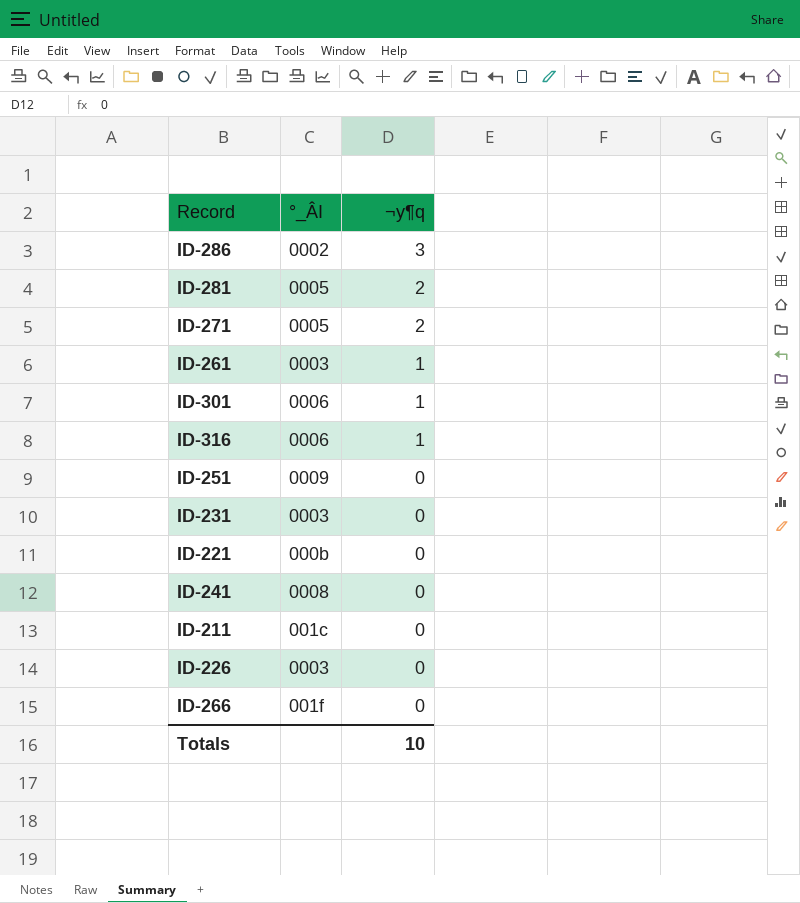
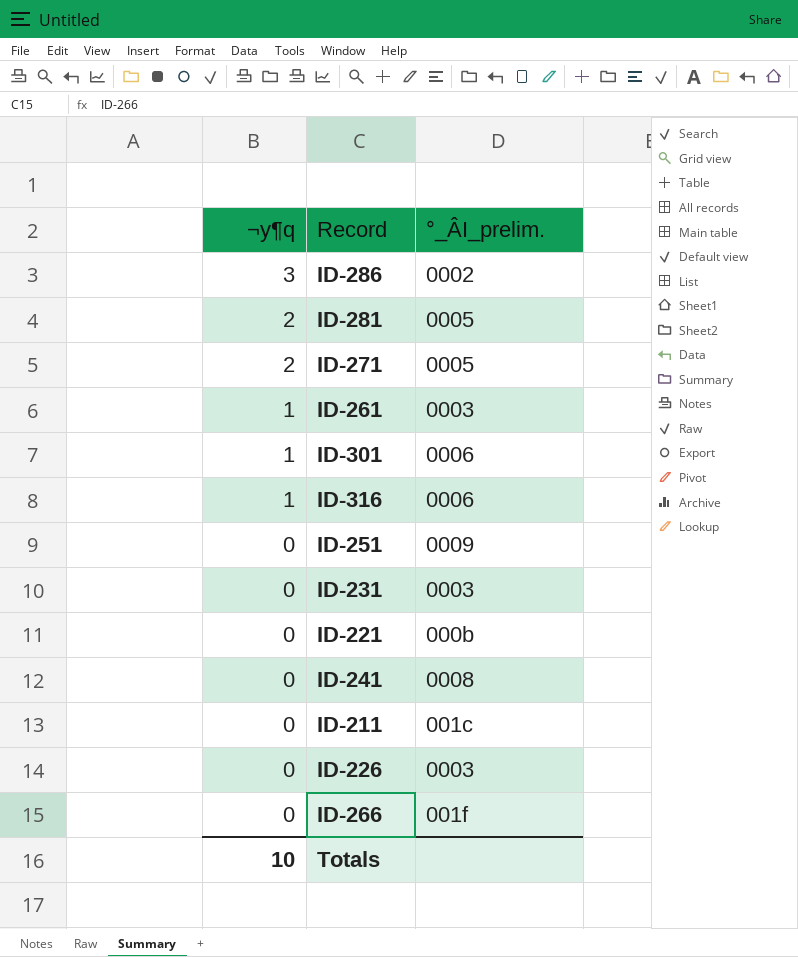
column ¬y¶q | position: 3 -> 1
column name: °_ÂI -> °_ÂI_prelim.

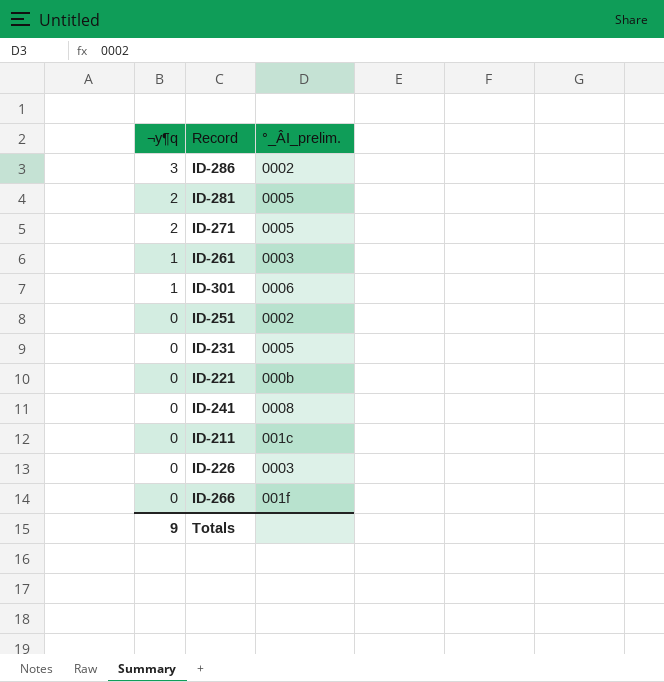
row ID-316: 1 | 0006 -> none
ID-251 | °_ÂI_prelim.: 0009 -> 0002
ID-231 | °_ÂI_prelim.: 0003 -> 0005
Totals | ¬y¶q: 10 -> 9

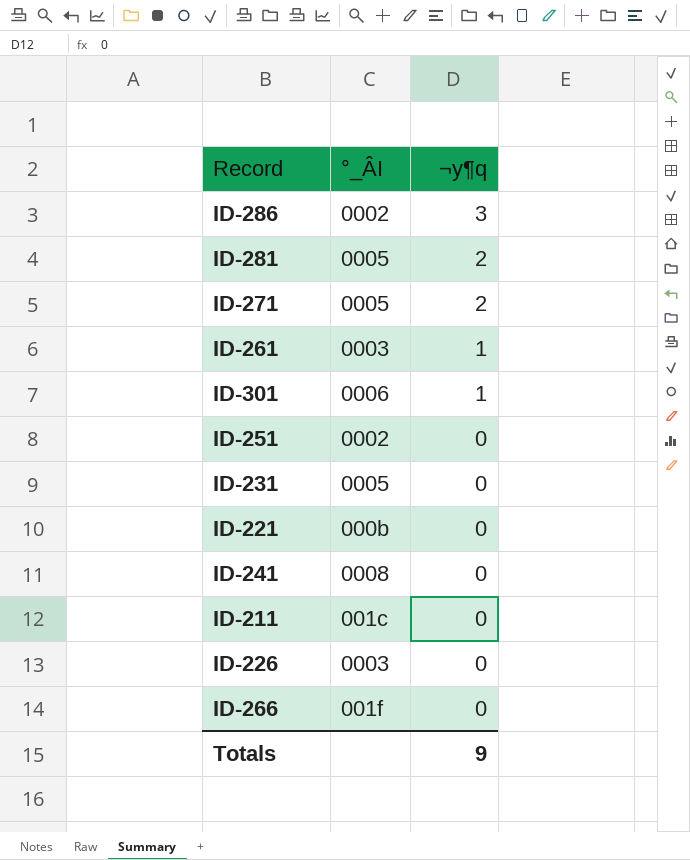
column name: °_ÂI_prelim. -> °_ÂI
column ¬y¶q | position: 1 -> 3

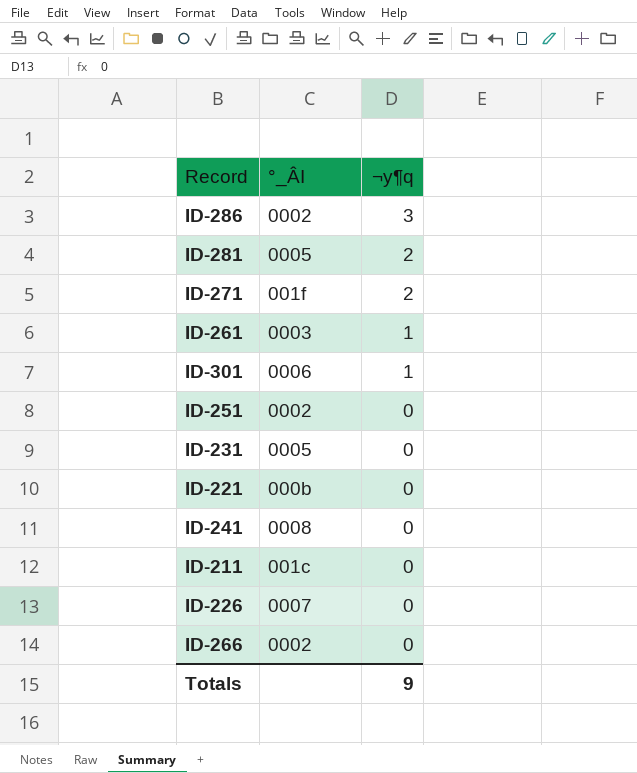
ID-271 | °_ÂI: 0005 -> 001f
ID-226 | °_ÂI: 0003 -> 0007
ID-266 | °_ÂI: 001f -> 0002

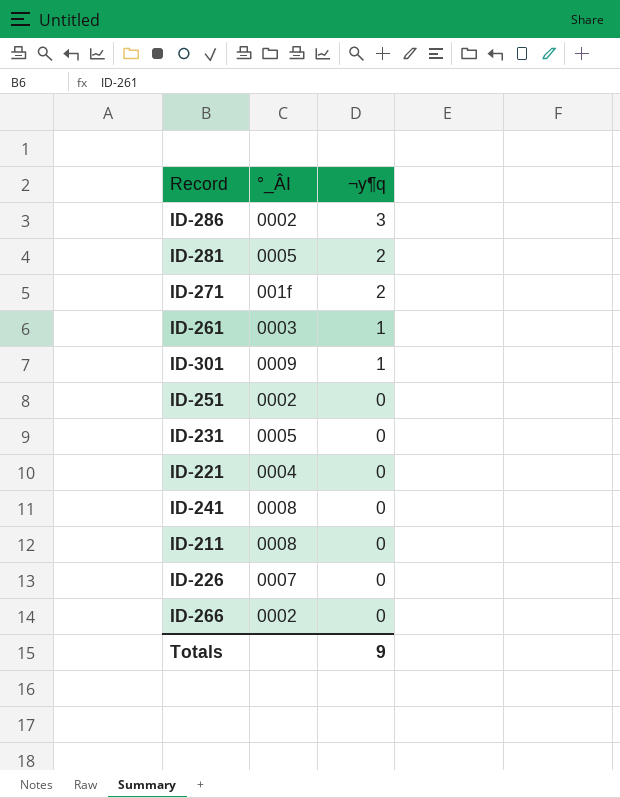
ID-301 | °_ÂI: 0006 -> 0009
ID-221 | °_ÂI: 000b -> 0004
ID-211 | °_ÂI: 001c -> 0008

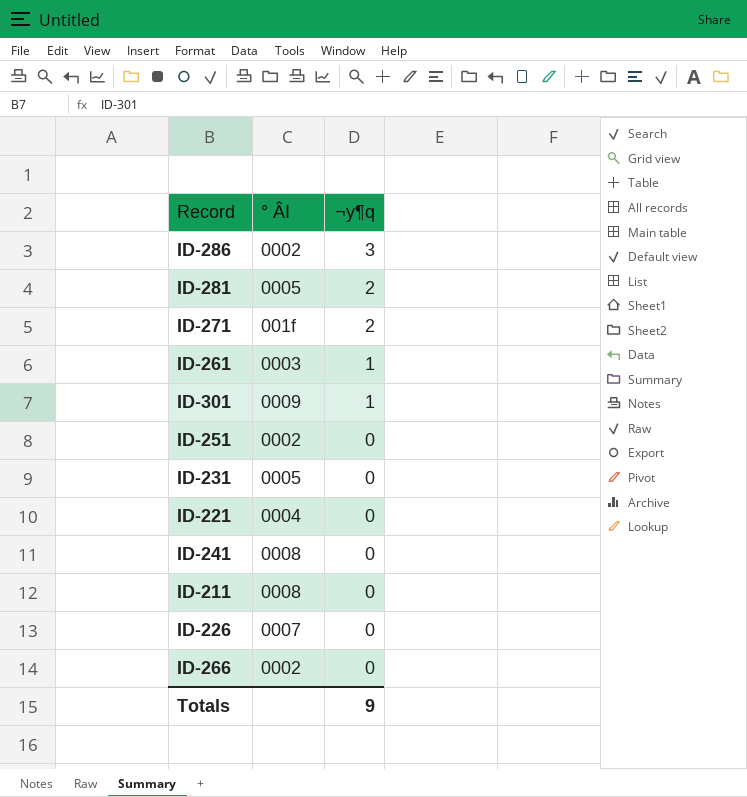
column name: °_ÂI -> ° ÂI

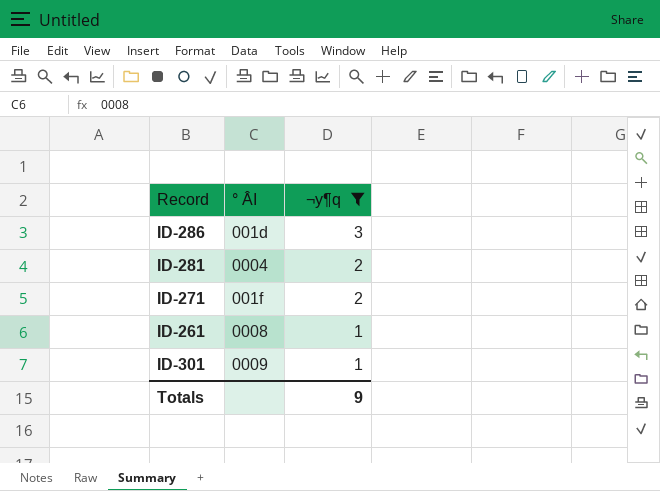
filter: none -> ¬y¶q != 0
ID-286 | ° ÂI: 0002 -> 001d
ID-281 | ° ÂI: 0005 -> 0004
ID-261 | ° ÂI: 0003 -> 0008

